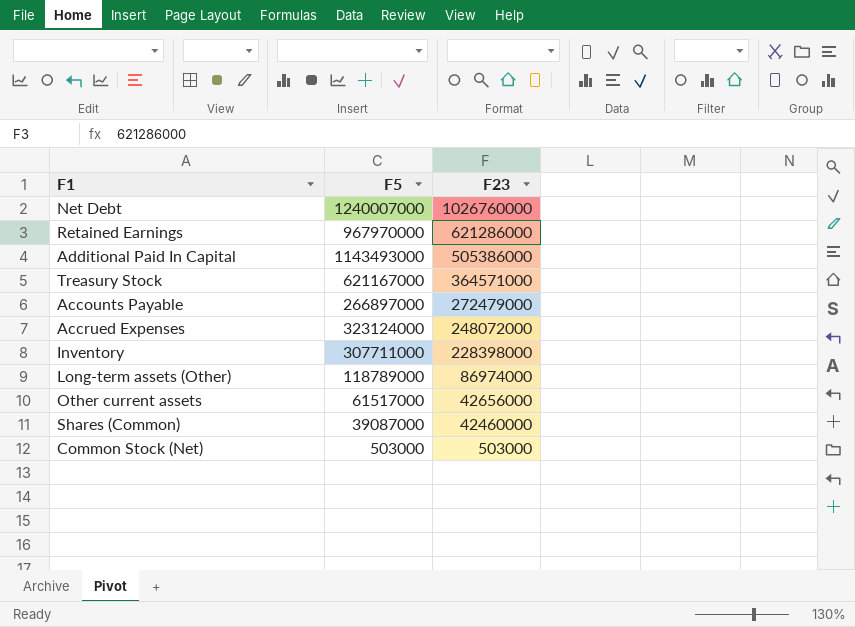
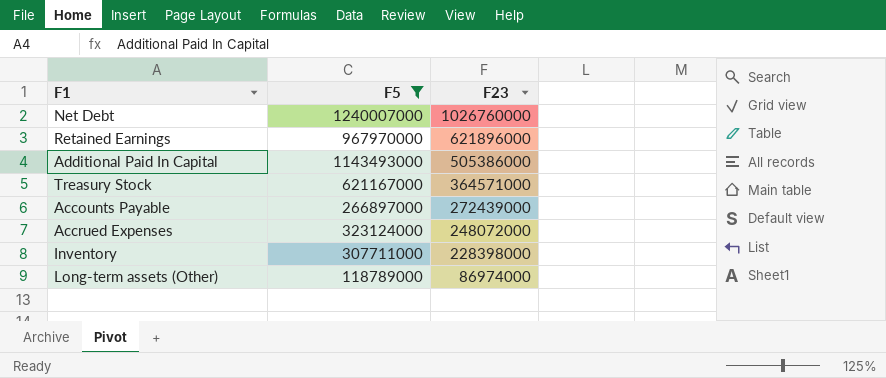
filter: none -> F5 >= 118789000
Retained Earnings | F23: 621286000 -> 621896000
Accounts Payable | F23: 272479000 -> 272439000

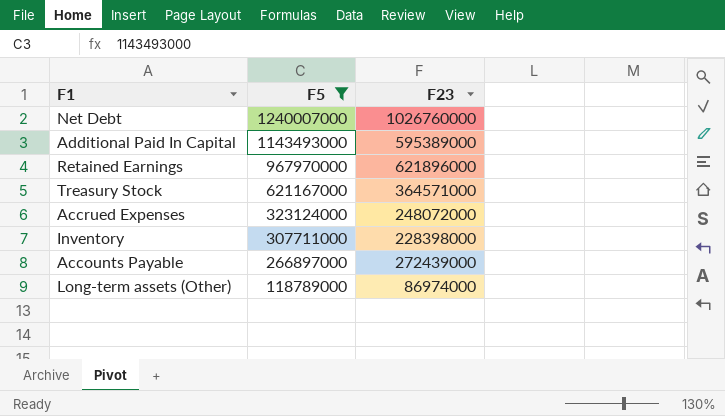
row order: F23 descending -> F5 descending
Additional Paid In Capital | F23: 505386000 -> 595389000

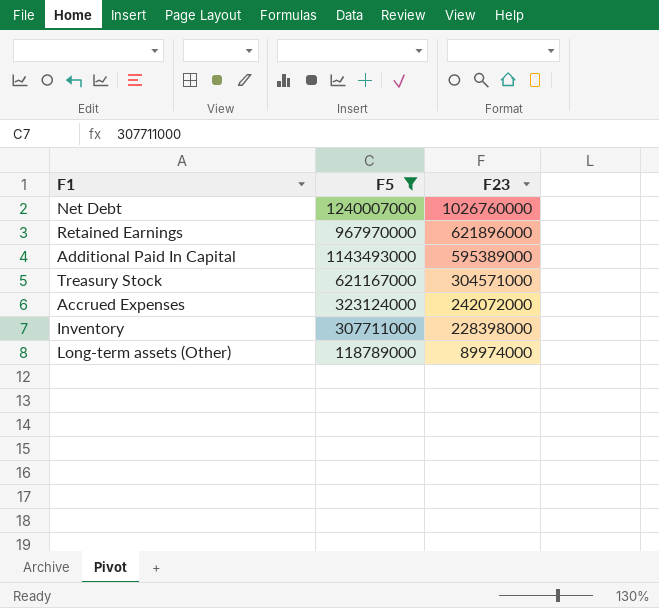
row order: F5 descending -> F23 descending
row Accounts Payable: 266897000 | 272439000 -> none
Treasury Stock | F23: 364571000 -> 304571000
Accrued Expenses | F23: 248072000 -> 242072000
Long-term assets (Other) | F23: 86974000 -> 89974000

